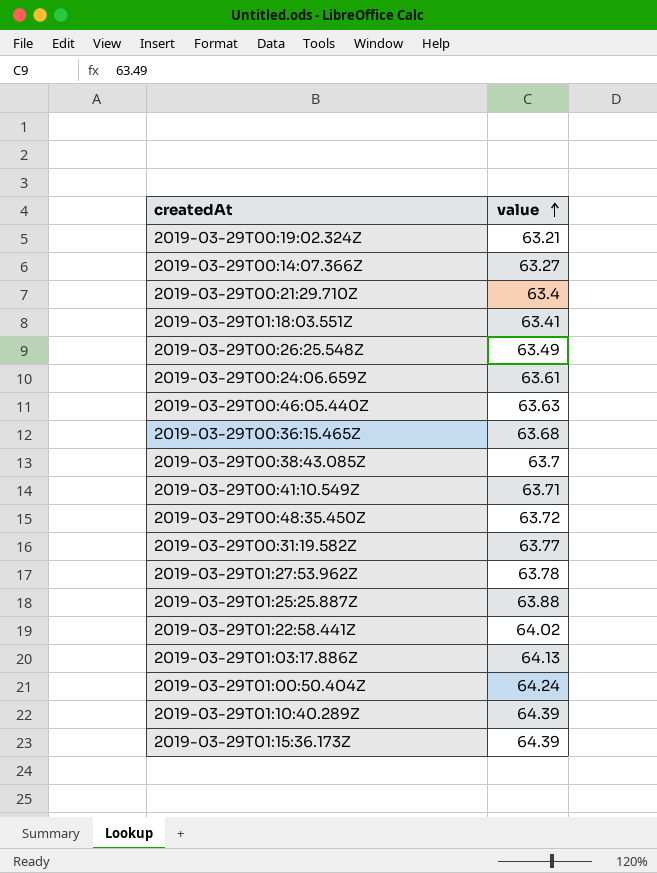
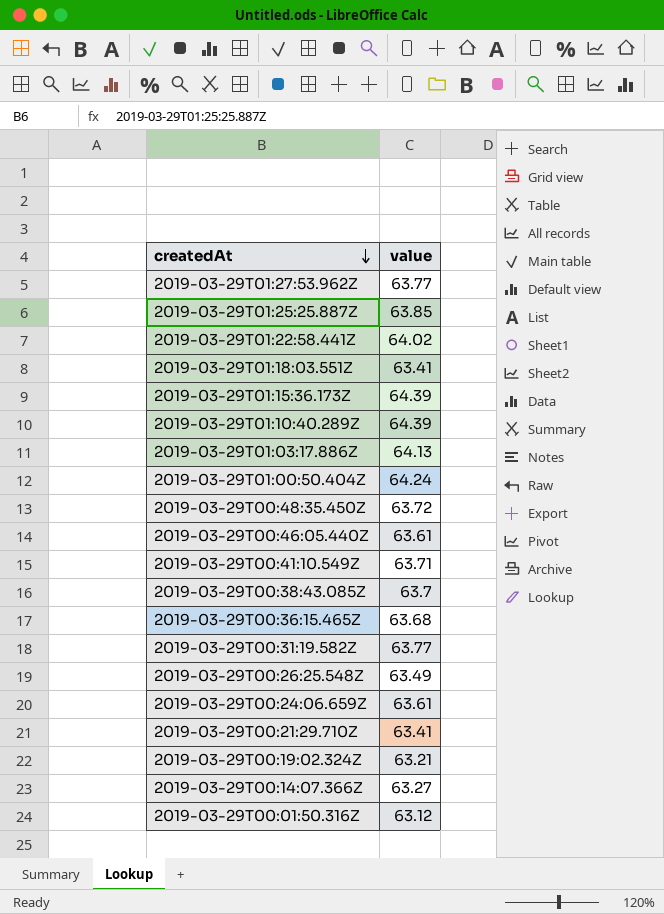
row order: value ascending -> createdAt descending
2019-03-29T01:27:53.962Z | value: 63.78 -> 63.77
2019-03-29T01:25:25.887Z | value: 63.88 -> 63.85
2019-03-29T00:46:05.440Z | value: 63.63 -> 63.61
2019-03-29T00:21:29.710Z | value: 63.4 -> 63.41
row 2019-03-29T00:01:50.316Z: none -> 63.12

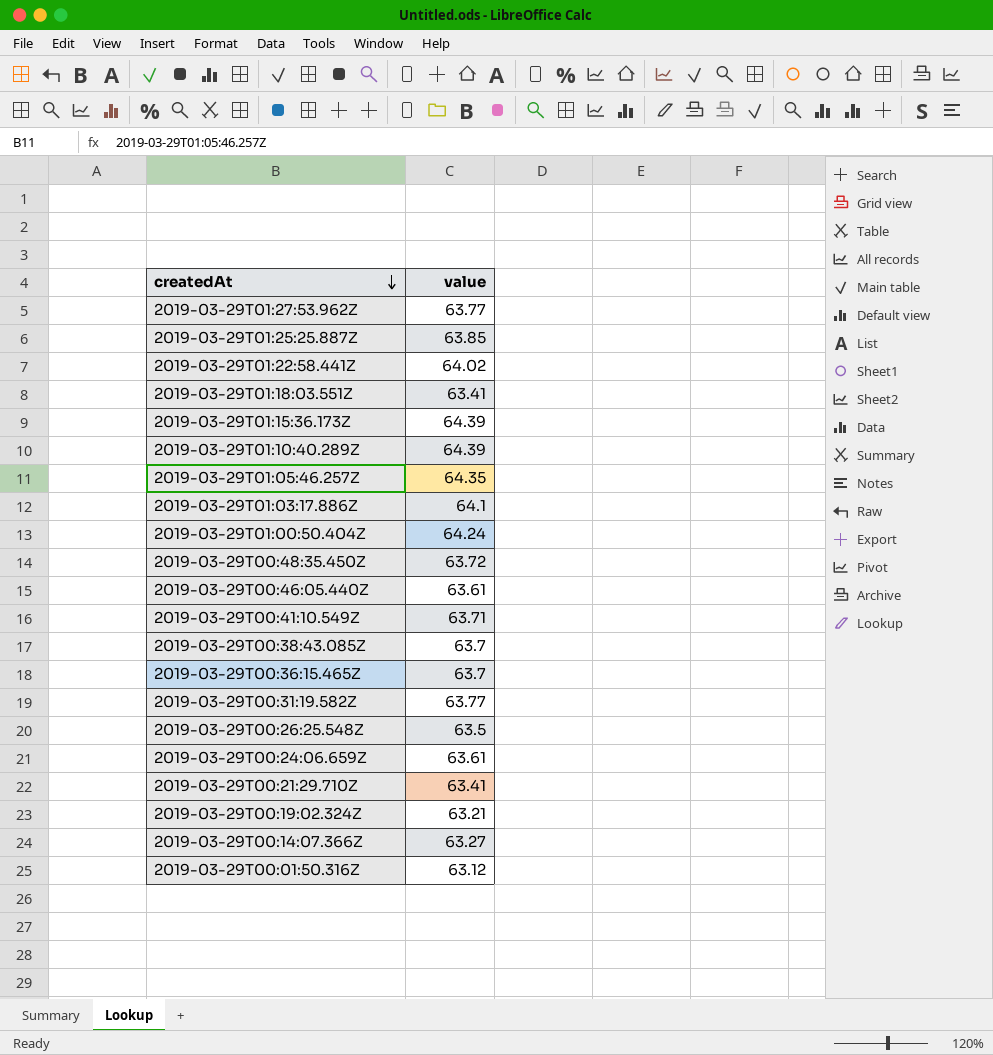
row 2019-03-29T01:05:46.257Z: none -> 64.35
2019-03-29T01:03:17.886Z | value: 64.13 -> 64.1
2019-03-29T00:36:15.465Z | value: 63.68 -> 63.7
2019-03-29T00:26:25.548Z | value: 63.49 -> 63.5

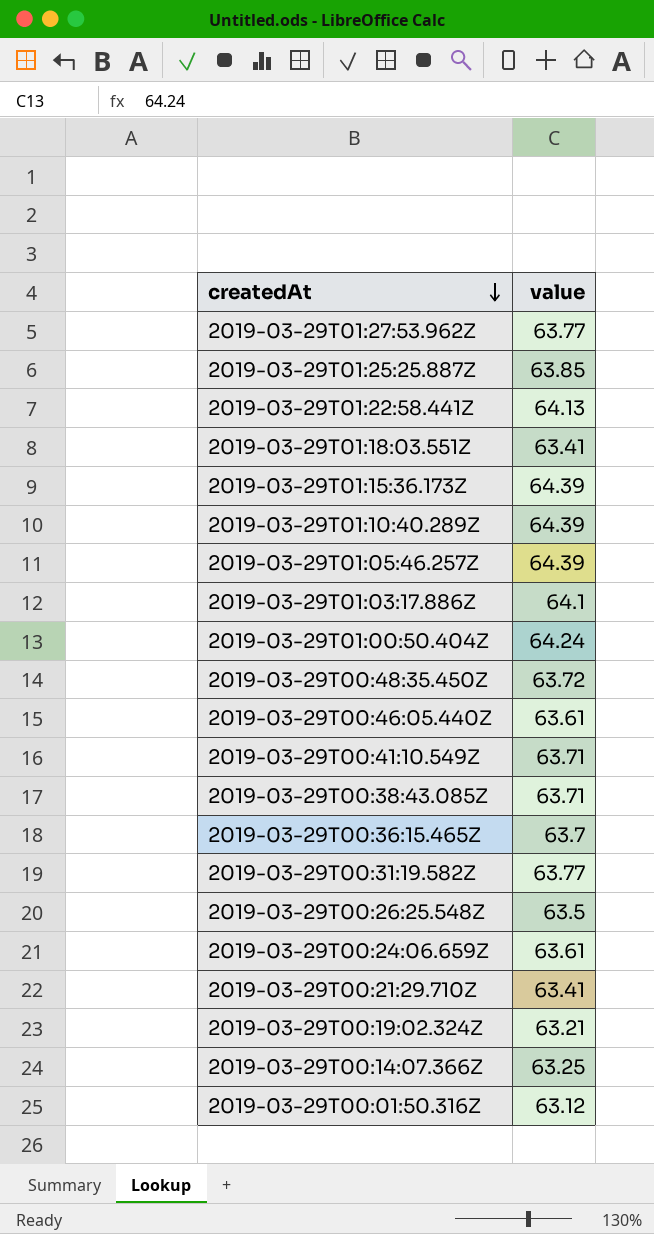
2019-03-29T01:22:58.441Z | value: 64.02 -> 64.13
2019-03-29T01:05:46.257Z | value: 64.35 -> 64.39
2019-03-29T00:38:43.085Z | value: 63.7 -> 63.71
2019-03-29T00:14:07.366Z | value: 63.27 -> 63.25

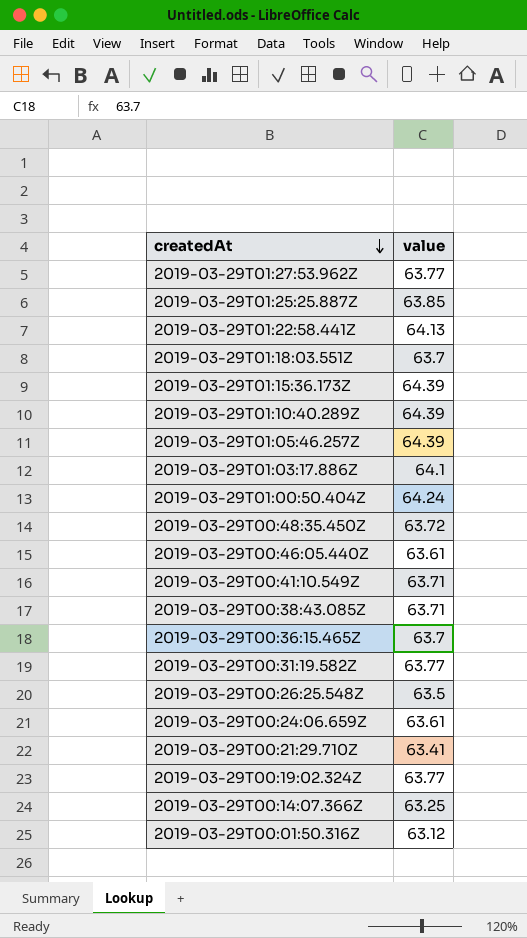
2019-03-29T01:18:03.551Z | value: 63.41 -> 63.7
2019-03-29T00:19:02.324Z | value: 63.21 -> 63.77

